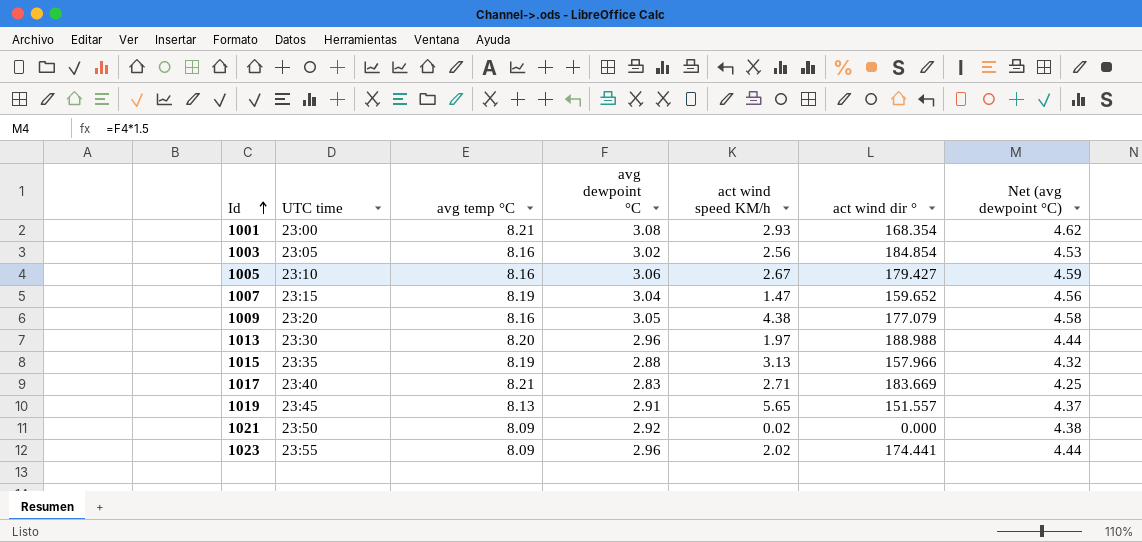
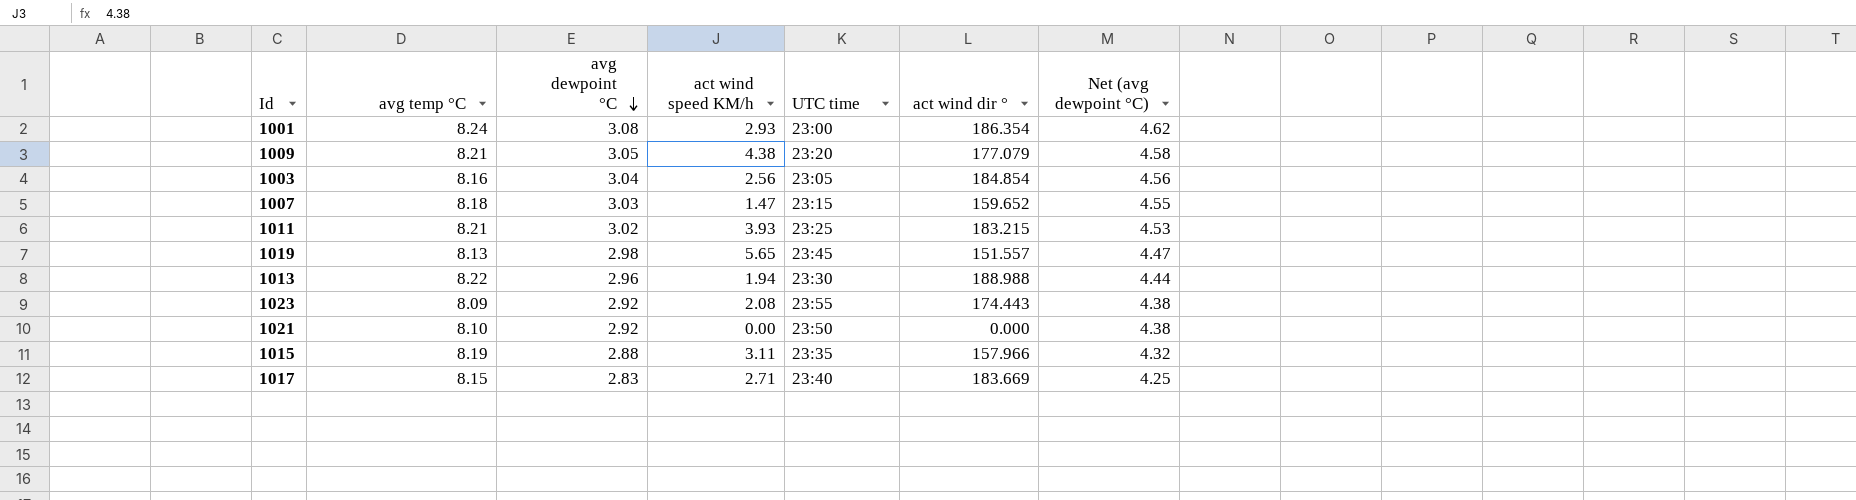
row order: Id ascending -> avg dewpoint °C descending
column UTC time | position: 2 -> 5
row 1005: 23:10 | 8.16 | 3.06 | 2.67 | 179.427 | 4.59 -> none
1001 | avg temp °C: 8.21 -> 8.24
1001 | act wind dir °: 168.354 -> 186.354
1009 | avg temp °C: 8.16 -> 8.21
1003 | avg dewpoint °C: 3.02 -> 3.04
1003 | Net (avg dewpoint °C): 4.53 -> 4.56
1007 | avg temp °C: 8.19 -> 8.18
1007 | avg dewpoint °C: 3.04 -> 3.03
1007 | Net (avg dewpoint °C): 4.56 -> 4.55
row 1011: none -> 8.21 | 3.02 | 3.93 | 23:25 | 183.215 | 4.53
1019 | avg dewpoint °C: 2.91 -> 2.98
1019 | Net (avg dewpoint °C): 4.37 -> 4.47
1013 | avg temp °C: 8.20 -> 8.22
1013 | act wind speed KM/h: 1.97 -> 1.94
1023 | avg dewpoint °C: 2.96 -> 2.92
1023 | act wind speed KM/h: 2.02 -> 2.08
1023 | act wind dir °: 174.441 -> 174.443
1023 | Net (avg dewpoint °C): 4.44 -> 4.38
1021 | avg temp °C: 8.09 -> 8.10
1021 | act wind speed KM/h: 0.02 -> 0.00
1015 | act wind speed KM/h: 3.13 -> 3.11
1017 | avg temp °C: 8.21 -> 8.15

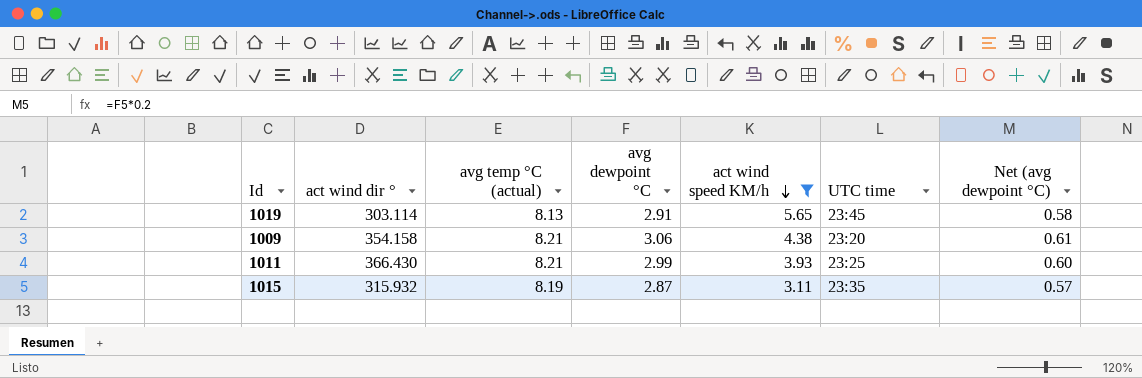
filter: none -> act wind speed KM/h >= 3.11
row order: avg dewpoint °C descending -> act wind speed KM/h descending
column act wind dir ° | position: 6 -> 2
column name: avg temp °C -> avg temp °C (actual)
column Net (avg dewpoint °C) | formula: [avg dewpoint °C] * 1.5 -> [avg dewpoint °C] * 0.2
1019 | act wind dir °: 151.557 -> 303.114
1019 | avg dewpoint °C: 2.98 -> 2.91
1009 | act wind dir °: 177.079 -> 354.158
1009 | avg dewpoint °C: 3.05 -> 3.06
1011 | act wind dir °: 183.215 -> 366.430
1011 | avg dewpoint °C: 3.02 -> 2.99
1015 | act wind dir °: 157.966 -> 315.932
1015 | avg dewpoint °C: 2.88 -> 2.87

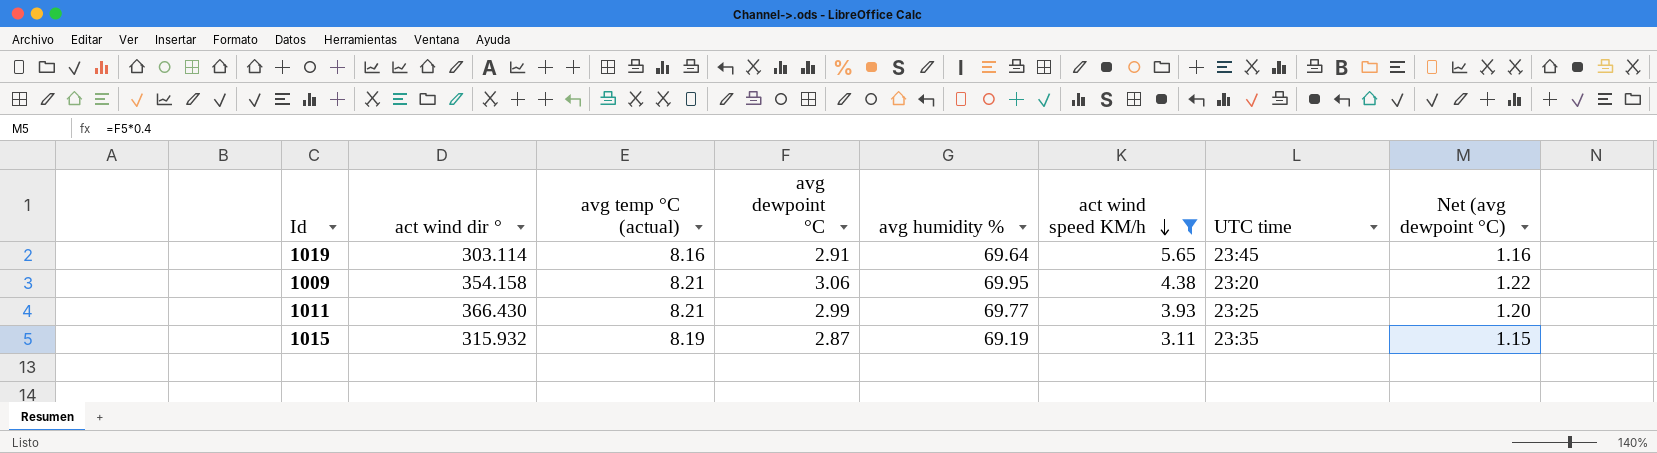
column avg humidity % | position: none -> 5
column Net (avg dewpoint °C) | formula: [avg dewpoint °C] * 0.2 -> [avg dewpoint °C] * 0.4
1019 | avg temp °C (actual): 8.13 -> 8.16

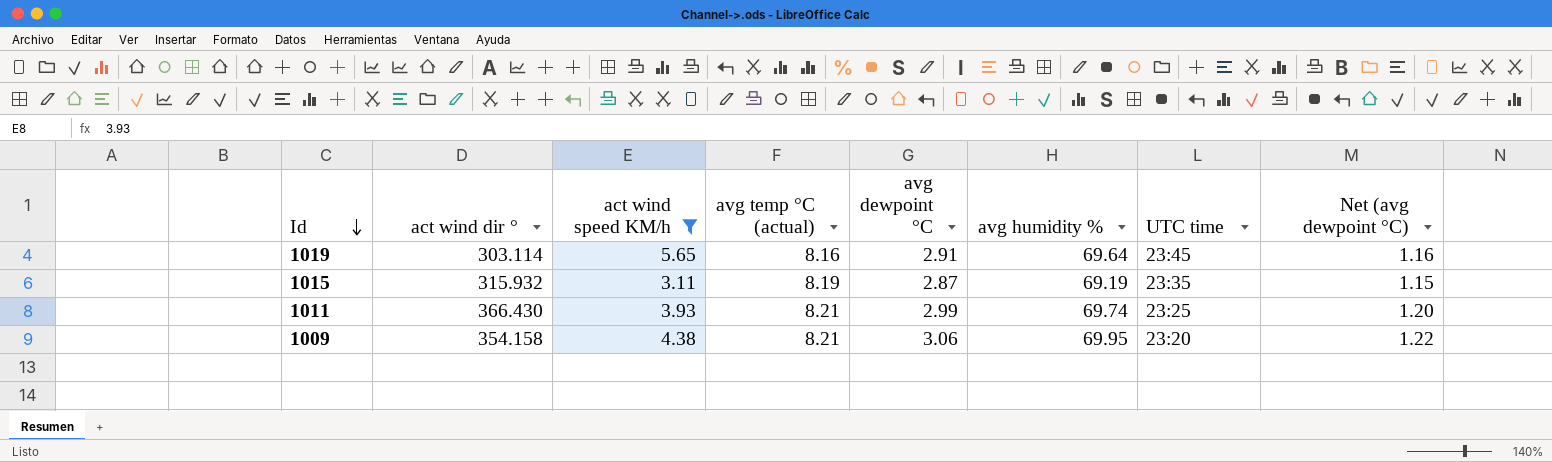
row order: act wind speed KM/h descending -> Id descending
column act wind speed KM/h | position: 6 -> 3
1011 | avg humidity %: 69.77 -> 69.74

